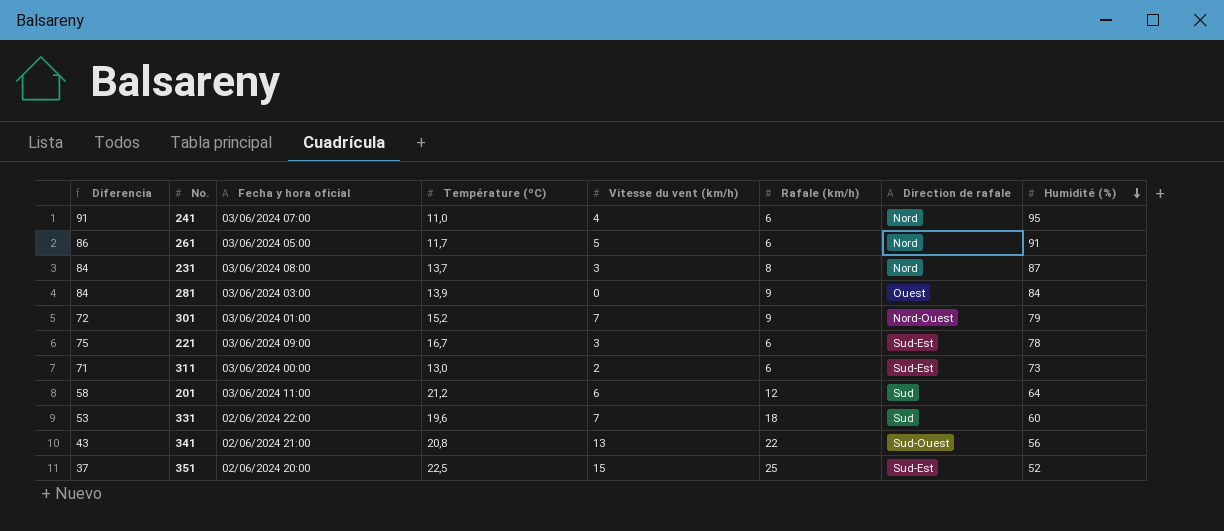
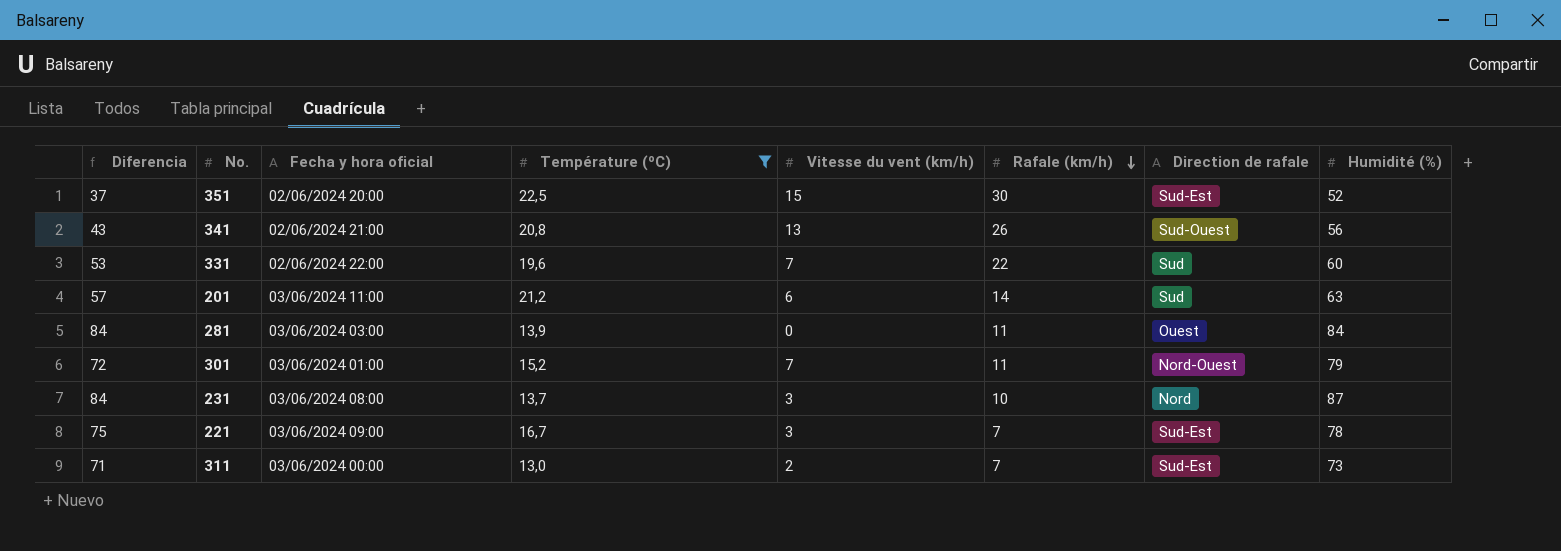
filter: none -> Température (ºC) >= 13,0
row order: Humidité (%) descending -> Rafale (km/h) descending
351 | Rafale (km/h): 25 -> 30
341 | Rafale (km/h): 22 -> 26
331 | Rafale (km/h): 18 -> 22
201 | Diferencia: 58 -> 57
201 | Rafale (km/h): 12 -> 14
201 | Humidité (%): 64 -> 63
281 | Rafale (km/h): 9 -> 11
301 | Rafale (km/h): 9 -> 11
231 | Rafale (km/h): 8 -> 10
221 | Rafale (km/h): 6 -> 7
311 | Rafale (km/h): 6 -> 7

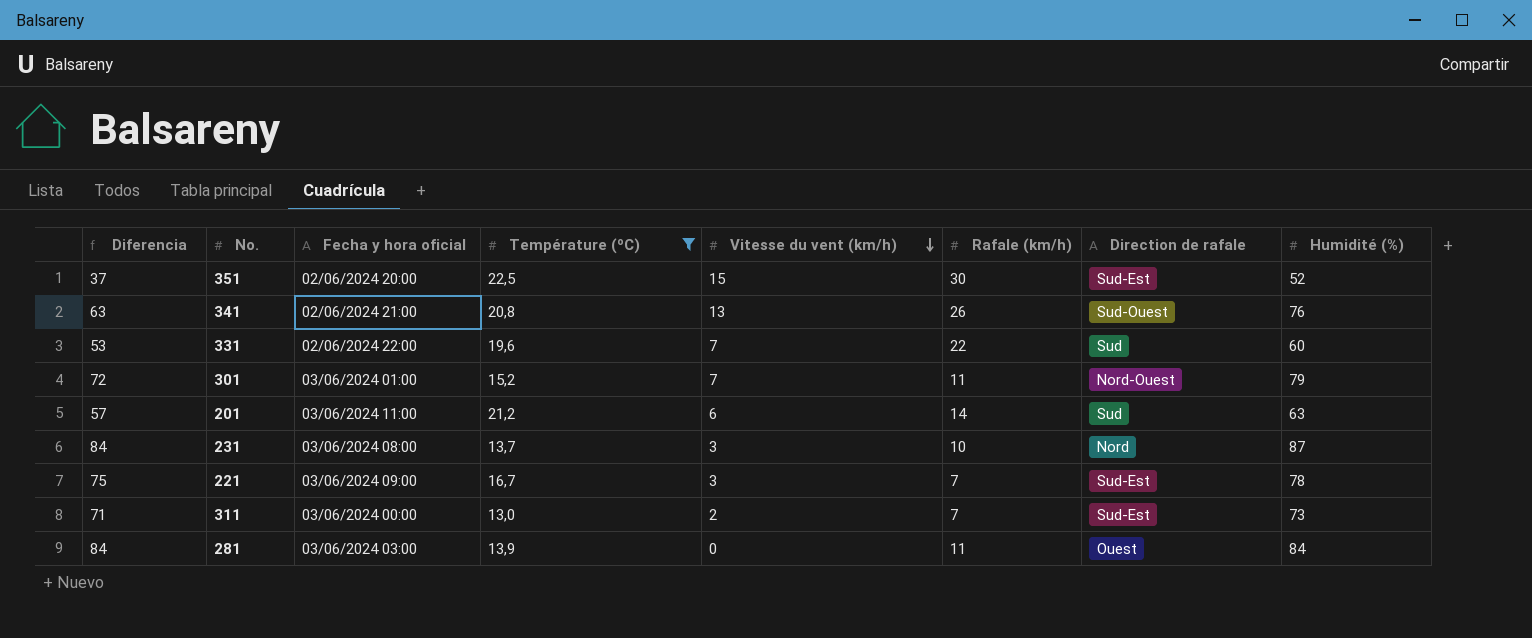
row order: Rafale (km/h) descending -> Vitesse du vent (km/h) descending
341 | Diferencia: 43 -> 63
341 | Humidité (%): 56 -> 76

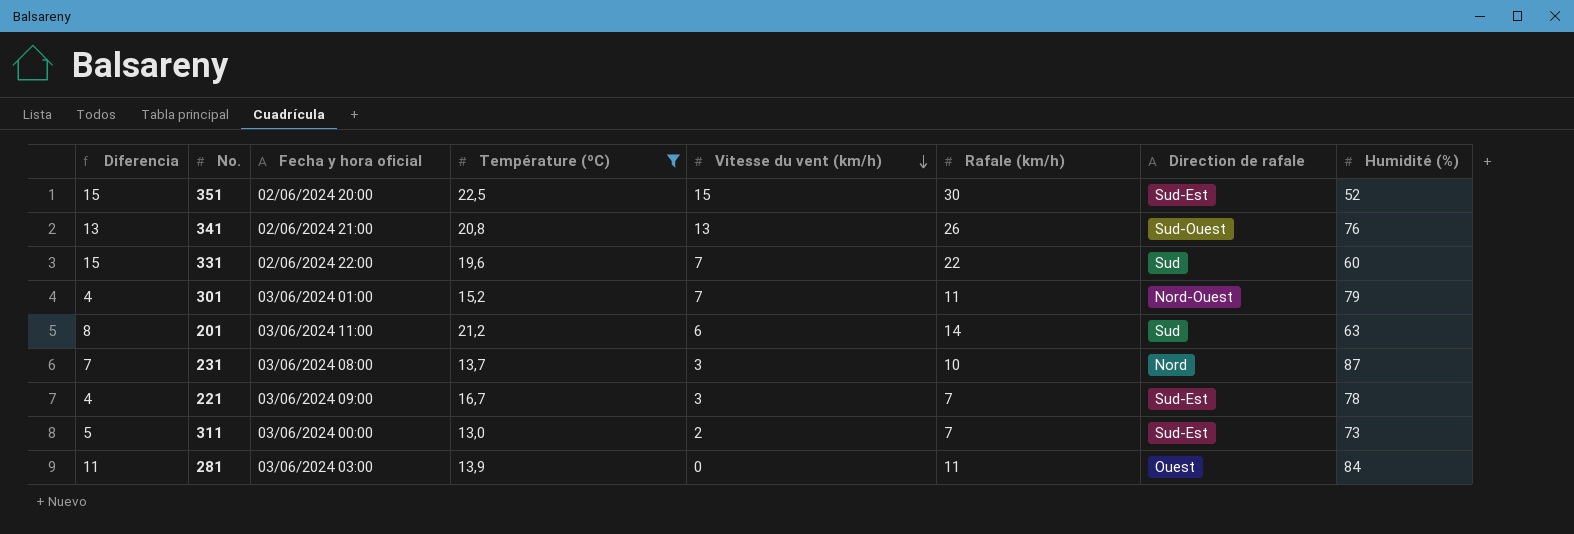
column Diferencia | formula: [Humidité (%)] - [Vitesse du vent (km/h)] -> [Rafale (km/h)] - [Vitesse du vent (km/h)]

